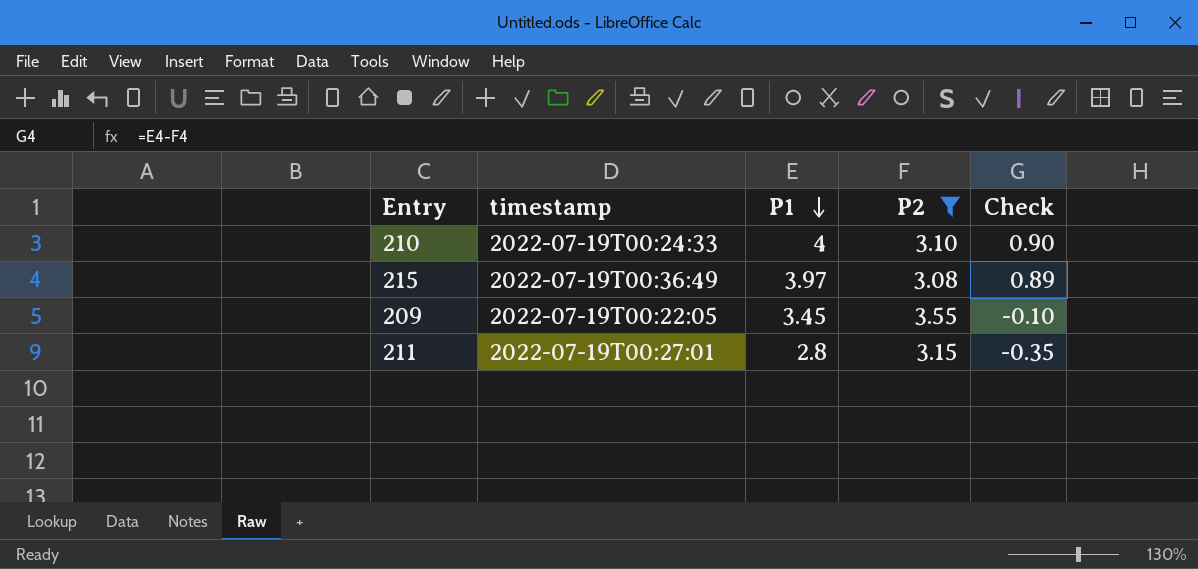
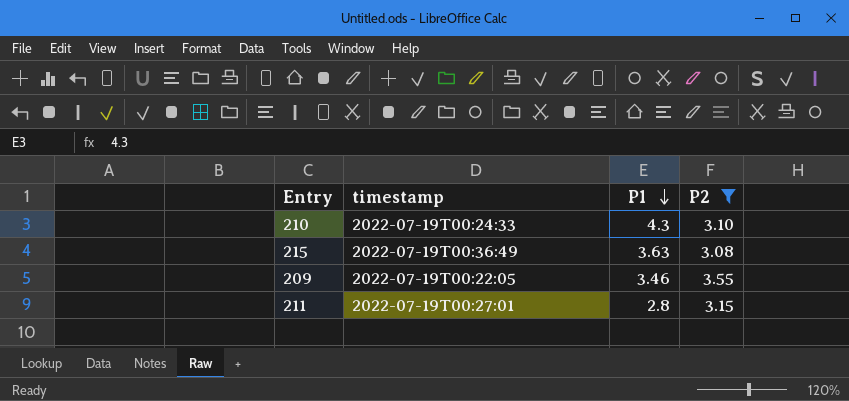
column Check | formula: [P1] - [P2] -> none
210 | P1: 4 -> 4.3
215 | P1: 3.97 -> 3.63
209 | P1: 3.45 -> 3.46

